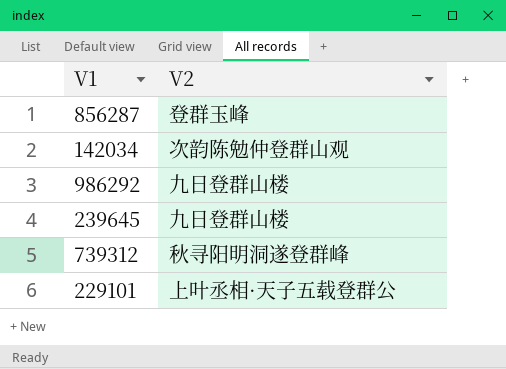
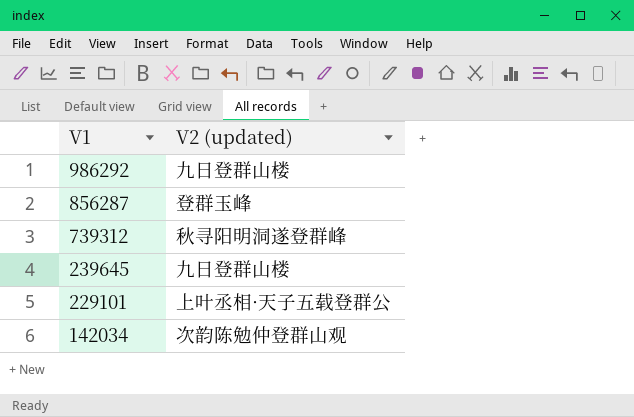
row order: none -> V1 descending
column name: V2 -> V2 (updated)

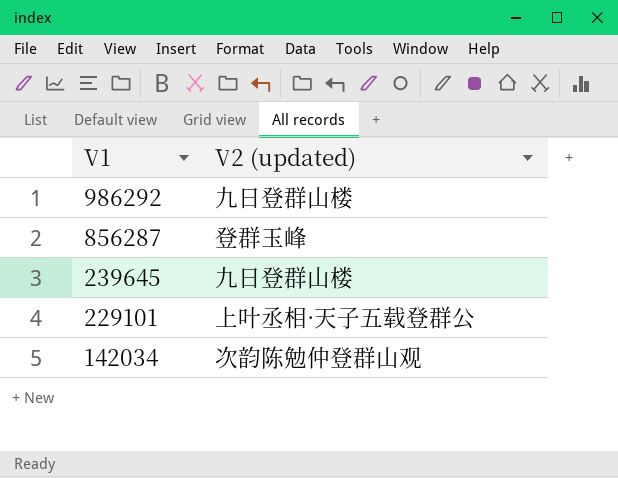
row 739312: 秋寻阳明洞遂登群峰 -> none

